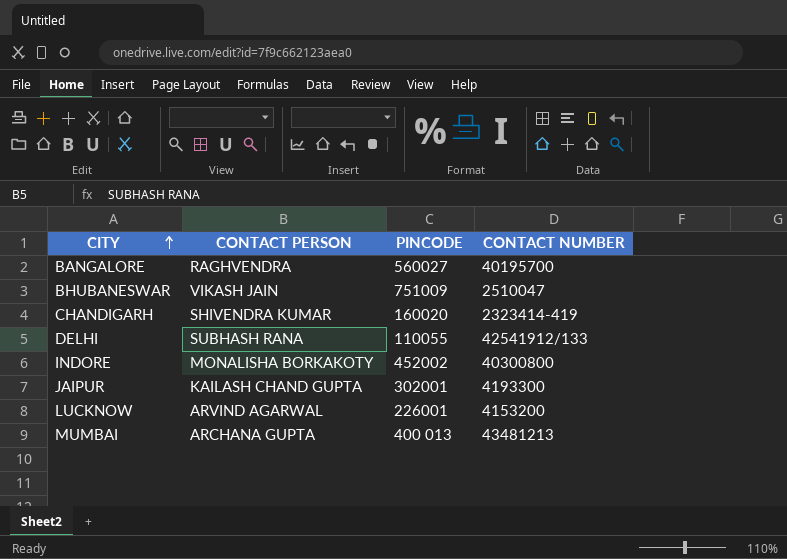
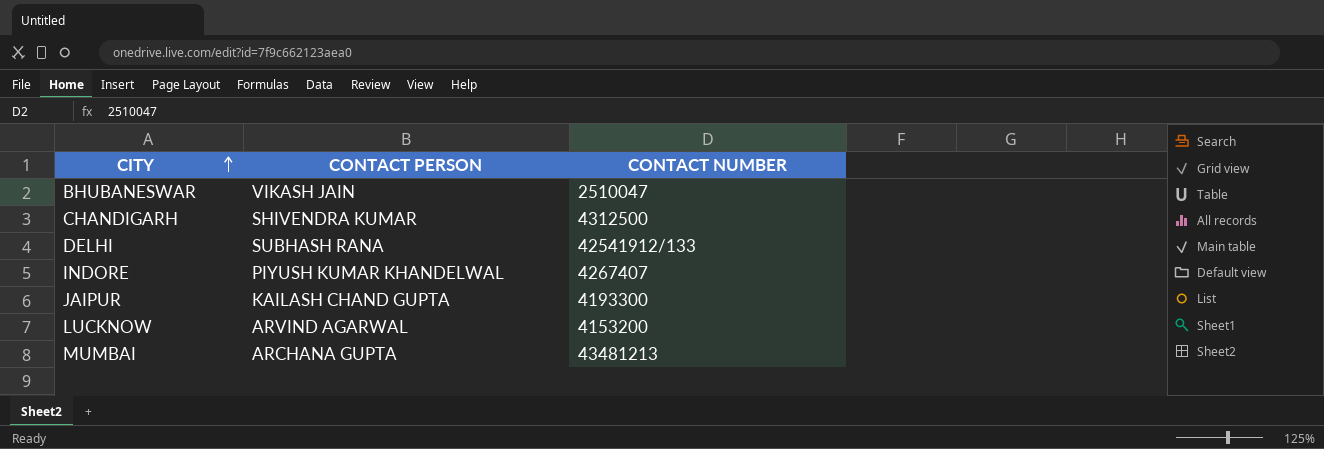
column PINCODE | position: 3 -> none
row BANGALORE: RAGHVENDRA | 560027 | 40195700 -> none
CHANDIGARH | CONTACT NUMBER: 2323414-419 -> 4312500
INDORE | CONTACT PERSON: MONALISHA BORKAKOTY -> PIYUSH KUMAR KHANDELWAL
INDORE | CONTACT NUMBER: 40300800 -> 4267407

